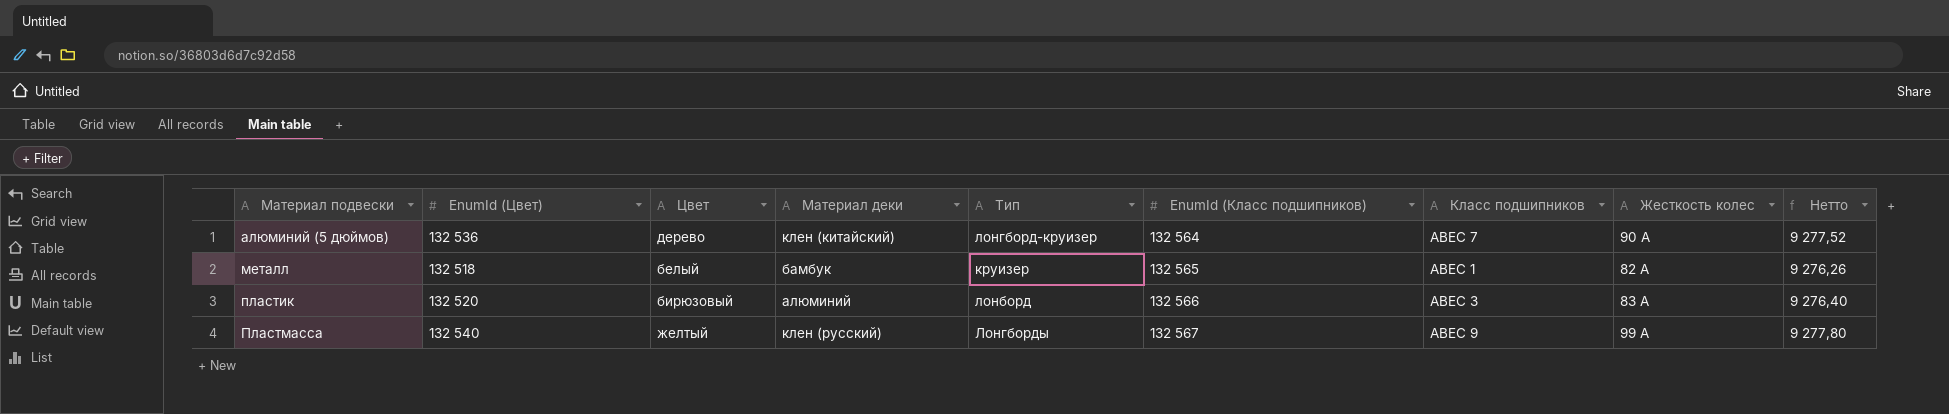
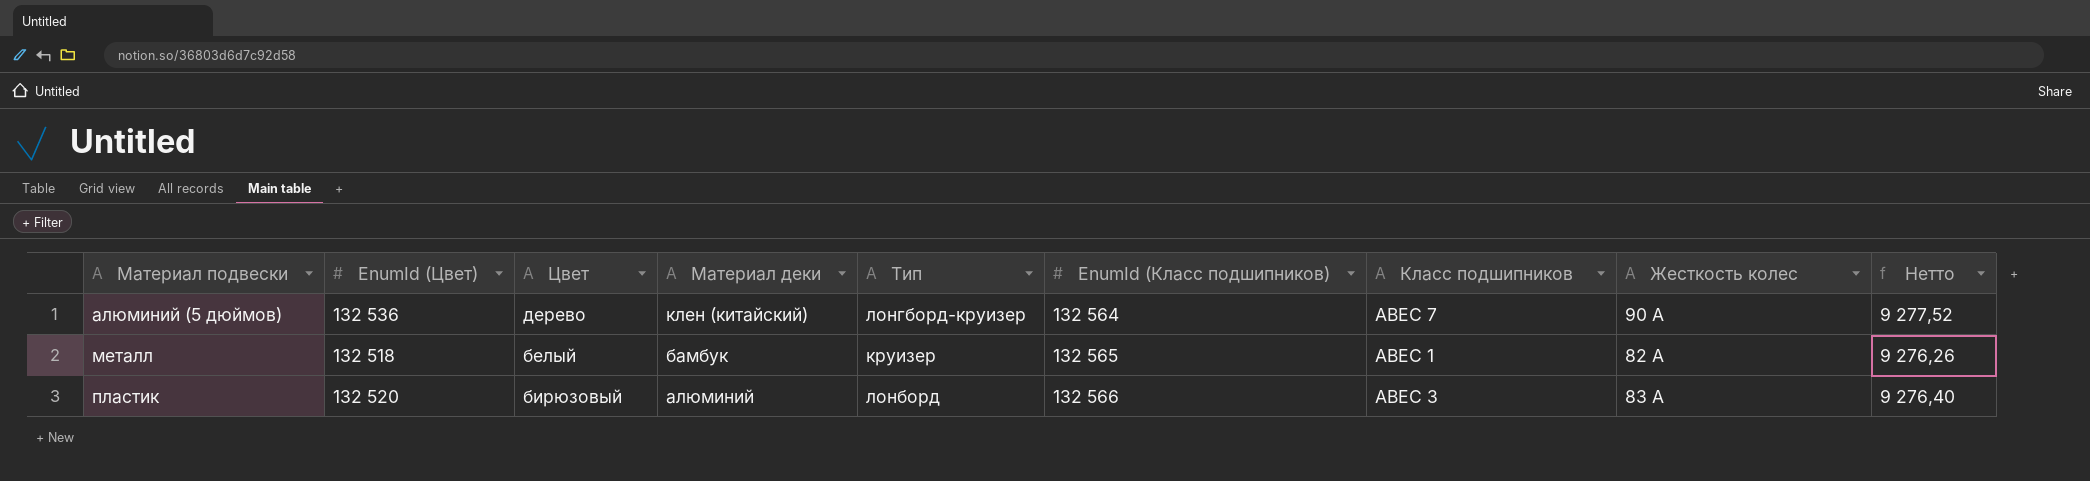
row Пластмасса: 132 540 | желтый | клен (русский) | Лонгборды | 132 567 | ABEC 9 | 99 A | 9 277,80 -> none

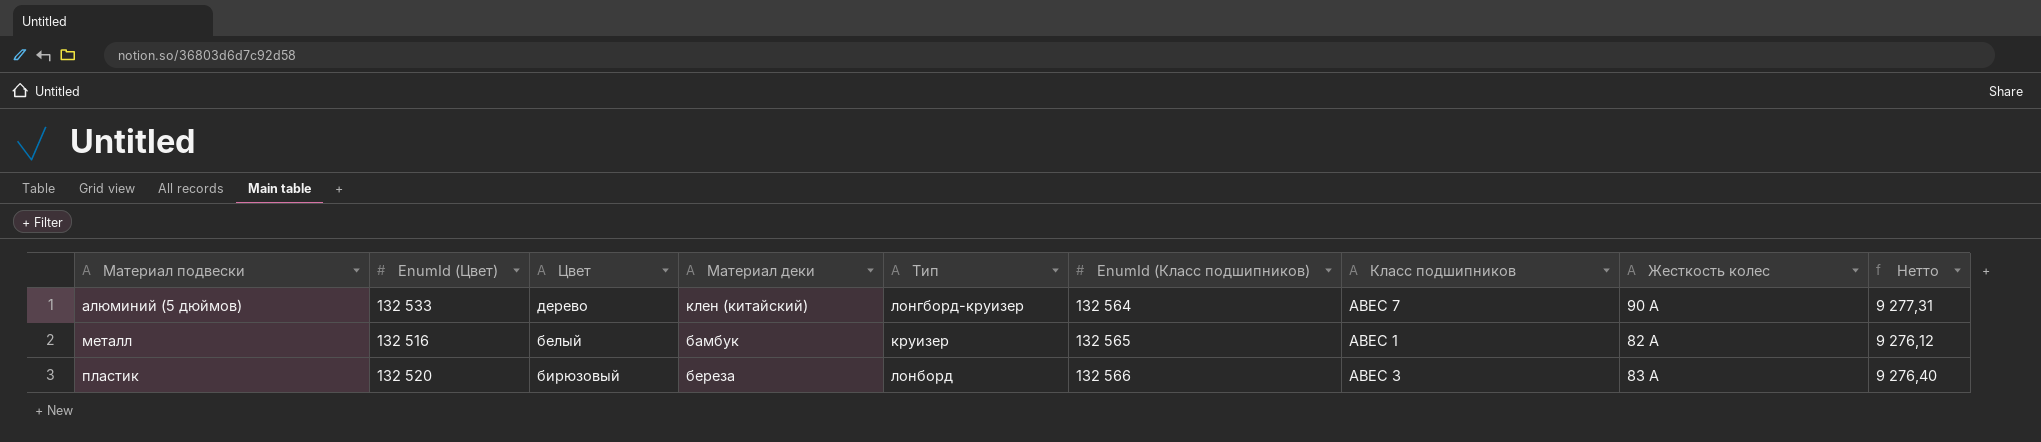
алюминий (5 дюймов) | EnumId (Цвет): 132 536 -> 132 533
алюминий (5 дюймов) | Нетто: 9 277,52 -> 9 277,31
металл | EnumId (Цвет): 132 518 -> 132 516
металл | Нетто: 9 276,26 -> 9 276,12
пластик | Материал деки: алюминий -> береза

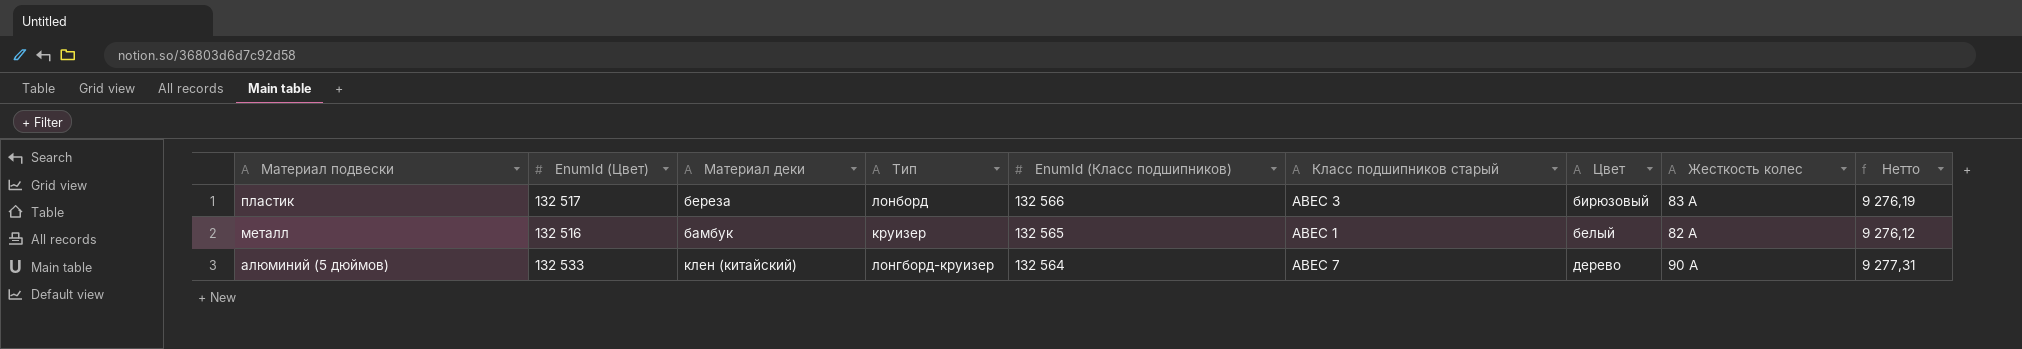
row order: Материал подвески ascending -> Материал подвески descending
column name: Класс подшипников -> Класс подшипников старый
column Цвет | position: 3 -> 7
пластик | EnumId (Цвет): 132 520 -> 132 517
пластик | Нетто: 9 276,40 -> 9 276,19

